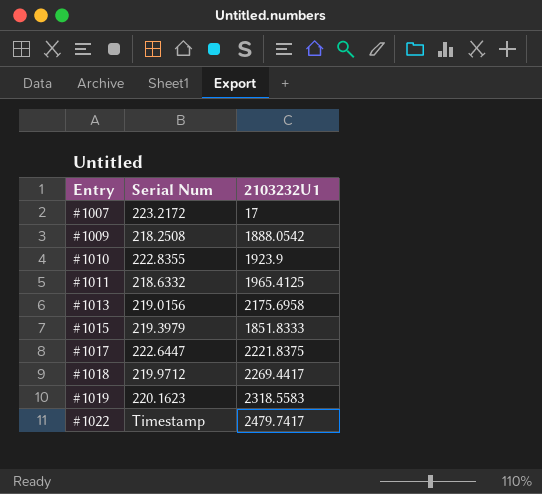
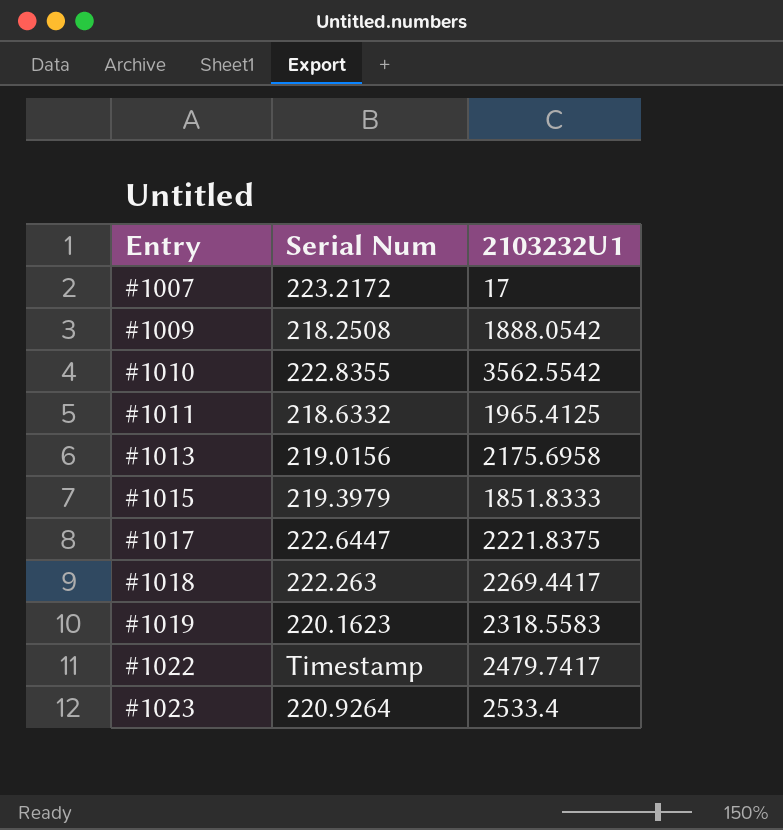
#1010 | 2103232U1: 1923.9 -> 3562.5542
#1018 | Serial Num: 219.9712 -> 222.263
row #1023: none -> 220.9264 | 2533.4

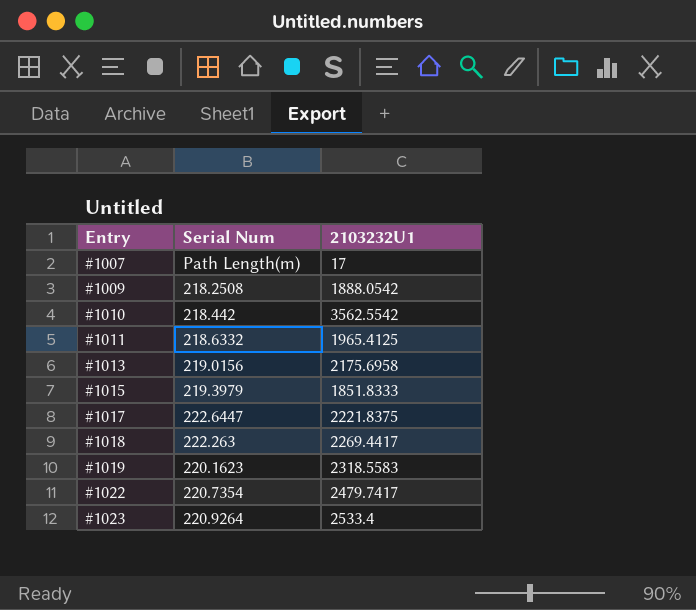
#1007 | Serial Num: 223.2172 -> Path Length(m)
#1010 | Serial Num: 222.8355 -> 218.442
#1022 | Serial Num: Timestamp -> 220.7354

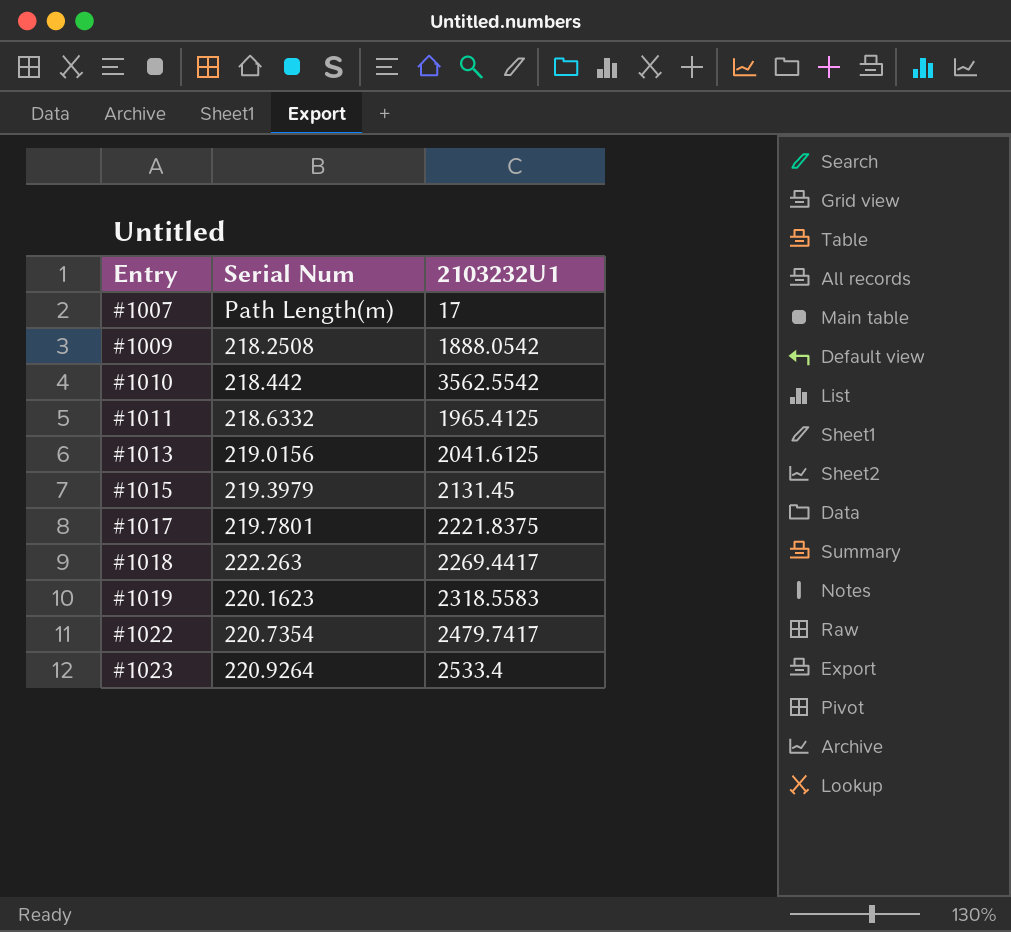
#1013 | 2103232U1: 2175.6958 -> 2041.6125
#1015 | 2103232U1: 1851.8333 -> 2131.45
#1017 | Serial Num: 222.6447 -> 219.7801

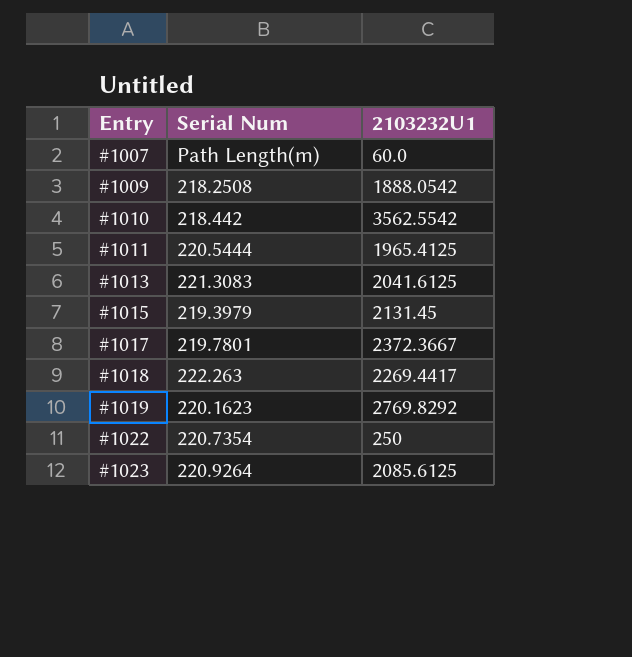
#1007 | 2103232U1: 17 -> 60.0
#1011 | Serial Num: 218.6332 -> 220.5444
#1013 | Serial Num: 219.0156 -> 221.3083
#1017 | 2103232U1: 2221.8375 -> 2372.3667
#1019 | 2103232U1: 2318.5583 -> 2769.8292
#1022 | 2103232U1: 2479.7417 -> 250
#1023 | 2103232U1: 2533.4 -> 2085.6125

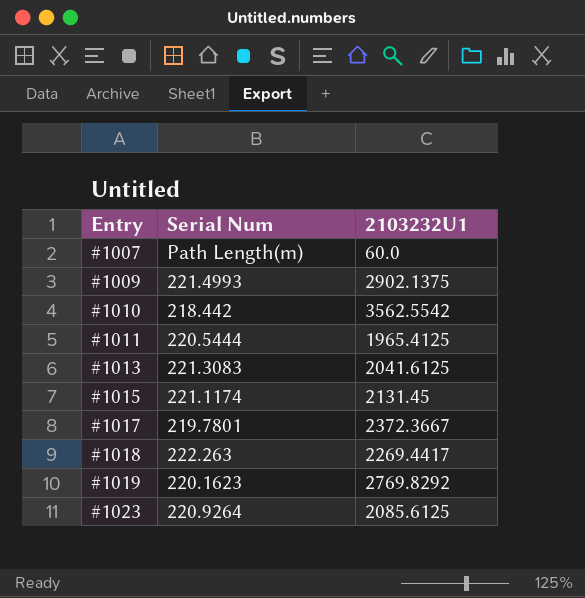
row #1022: 220.7354 | 250 -> none
#1009 | Serial Num: 218.2508 -> 221.4993
#1009 | 2103232U1: 1888.0542 -> 2902.1375
#1015 | Serial Num: 219.3979 -> 221.1174

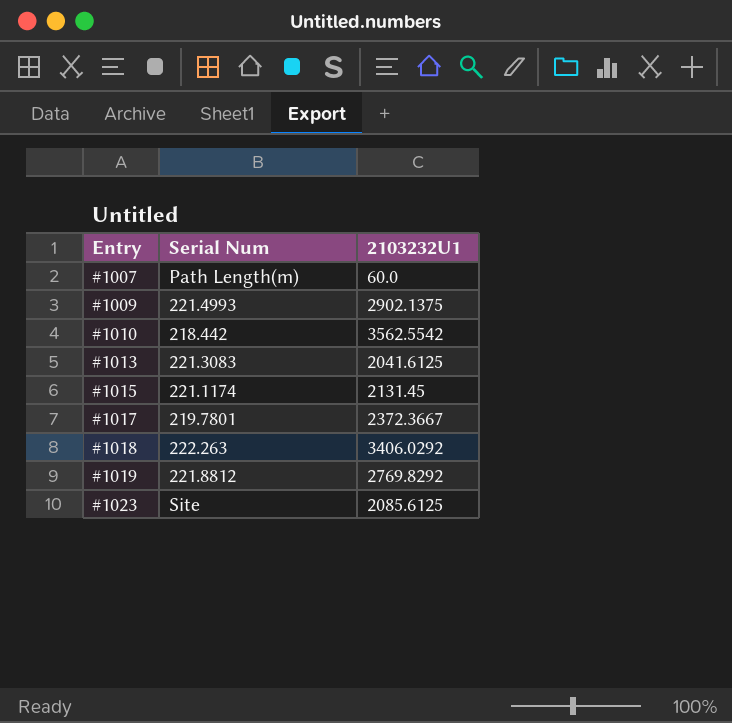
row #1011: 220.5444 | 1965.4125 -> none
#1018 | 2103232U1: 2269.4417 -> 3406.0292
#1019 | Serial Num: 220.1623 -> 221.8812
#1023 | Serial Num: 220.9264 -> Site

